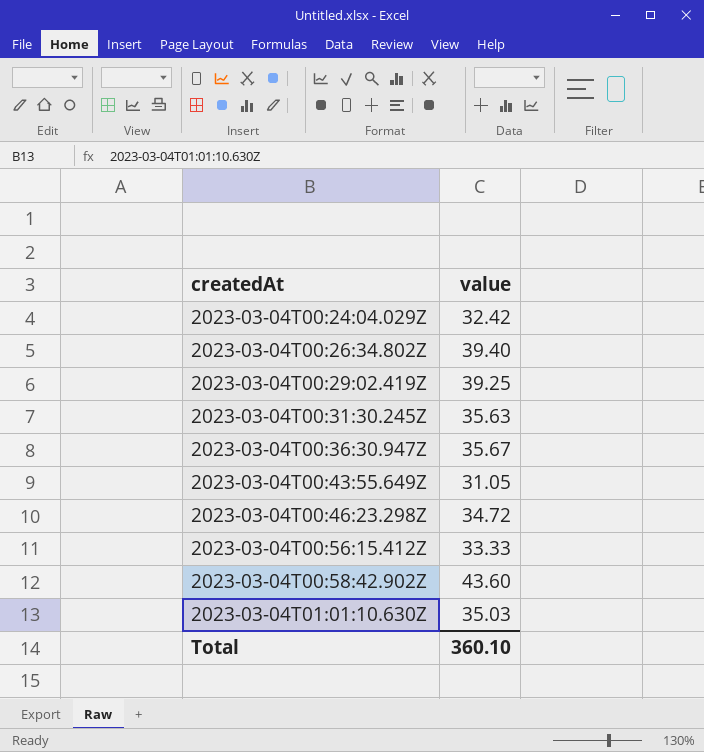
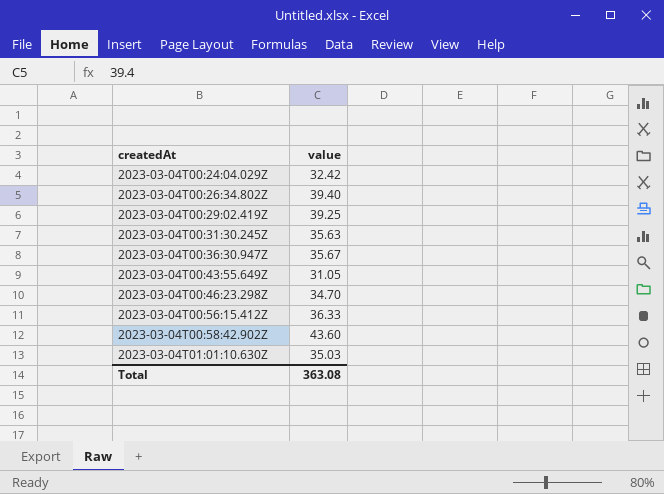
2023-03-04T00:46:23.298Z | value: 34.72 -> 34.70
2023-03-04T00:56:15.412Z | value: 33.33 -> 36.33
Total | value: 360.10 -> 363.08

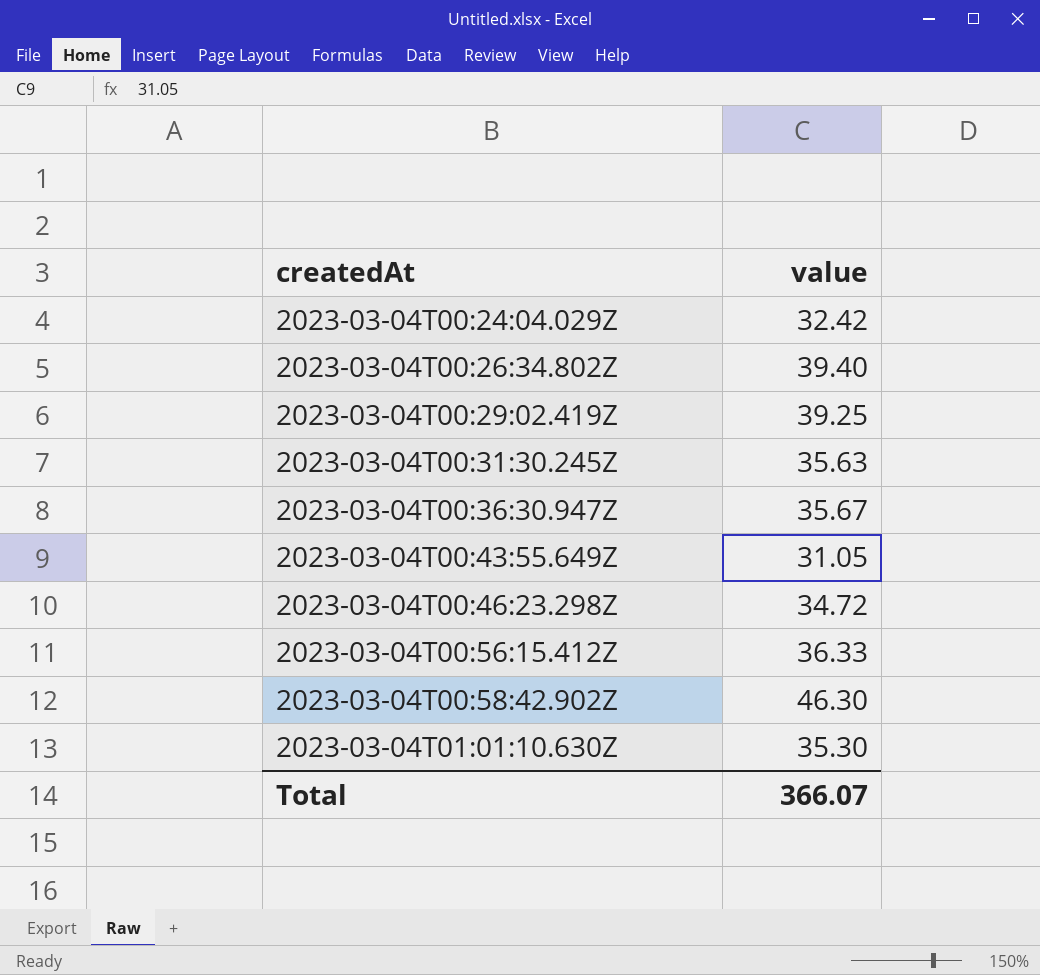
2023-03-04T00:46:23.298Z | value: 34.70 -> 34.72
2023-03-04T00:58:42.902Z | value: 43.60 -> 46.30
2023-03-04T01:01:10.630Z | value: 35.03 -> 35.30
Total | value: 363.08 -> 366.07

